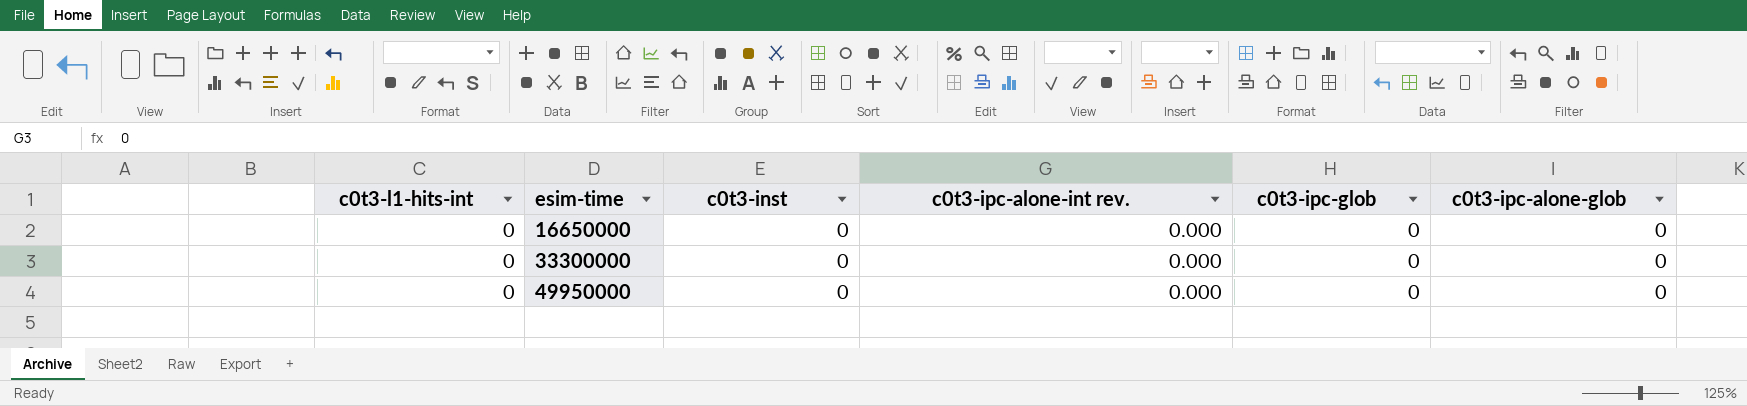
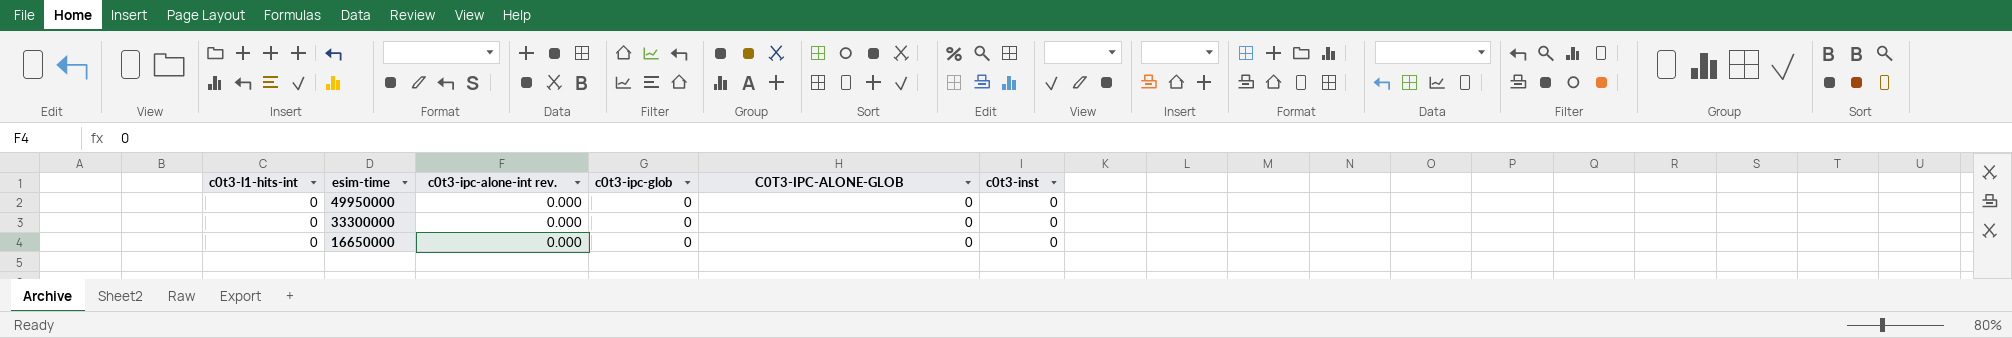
row order: esim-time ascending -> esim-time descending
column name: c0t3-ipc-alone-glob -> C0T3-IPC-ALONE-GLOB
column c0t3-inst | position: 3 -> 6

